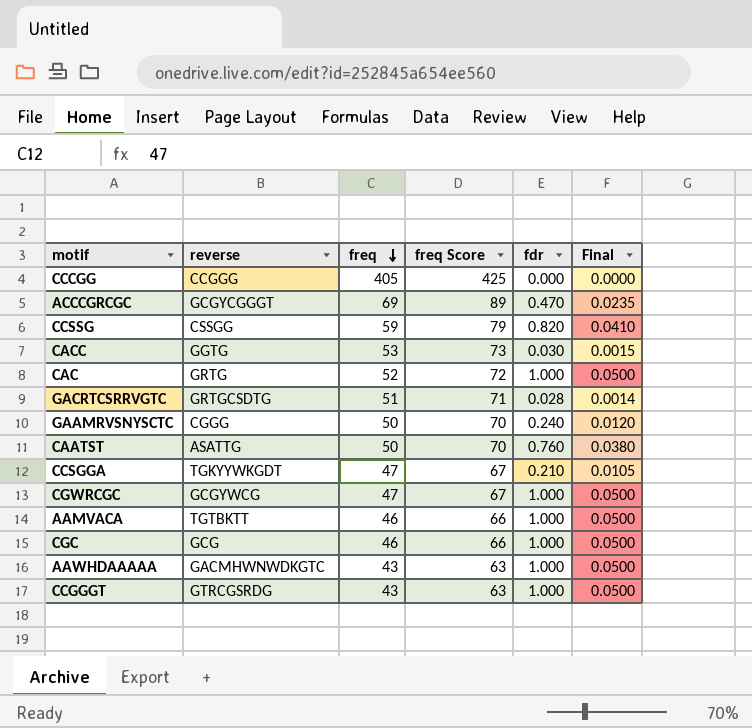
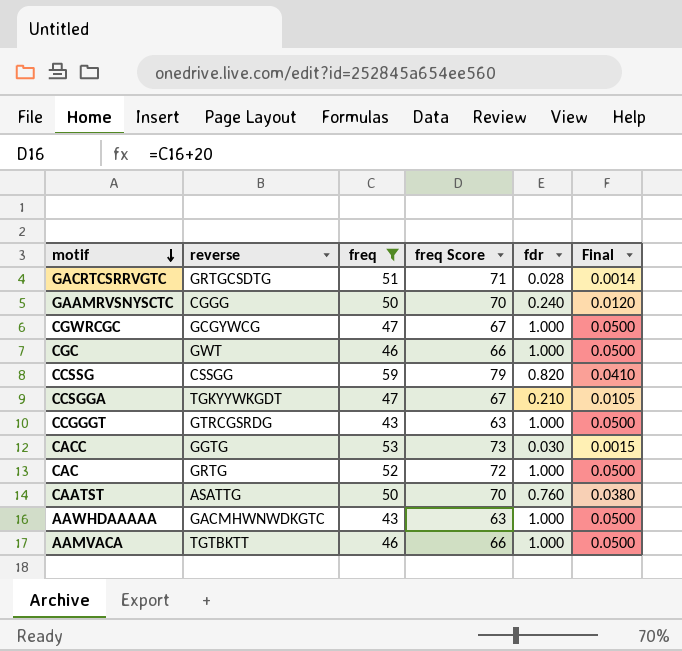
filter: none -> freq <= 59
row order: freq descending -> motif descending
CGC | reverse: GCG -> GWT

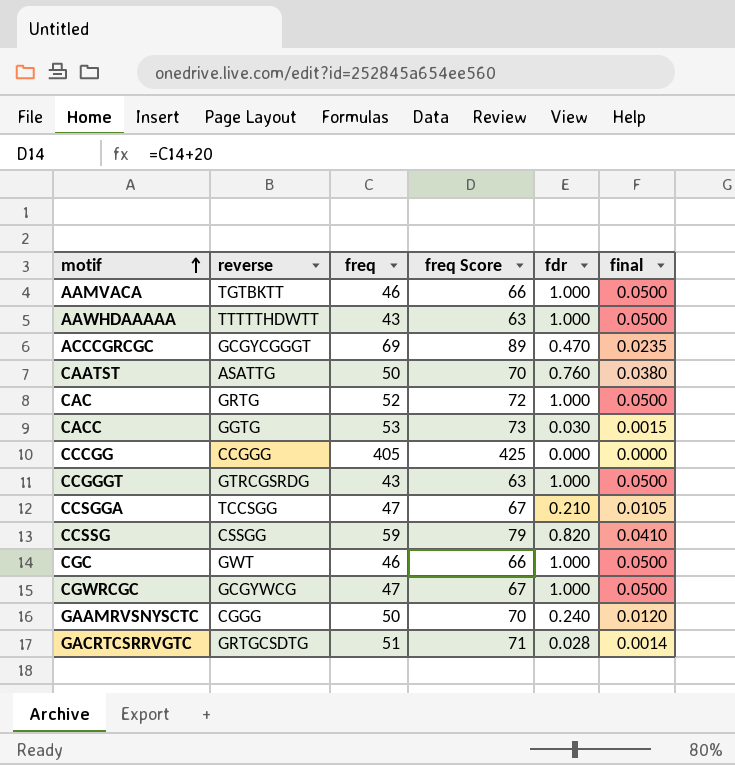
filter: freq <= 59 -> none
row order: motif descending -> motif ascending
column name: Final -> final
AAWHDAAAAA | reverse: GACMHWNWDKGTC -> TTTTTHDWTT
CCSGGA | reverse: TGKYYWKGDT -> TCCSGG

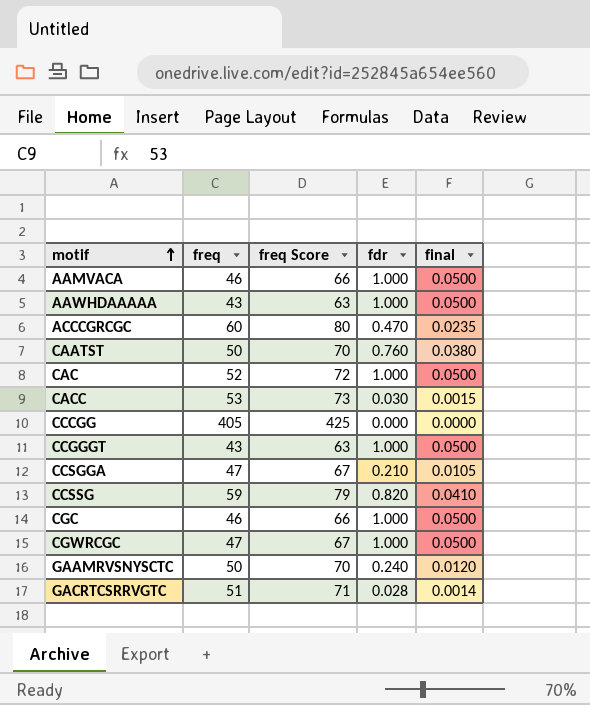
column reverse | position: 2 -> none
ACCCGRCGC | freq: 69 -> 60
ACCCGRCGC | freq Score: 89 -> 80

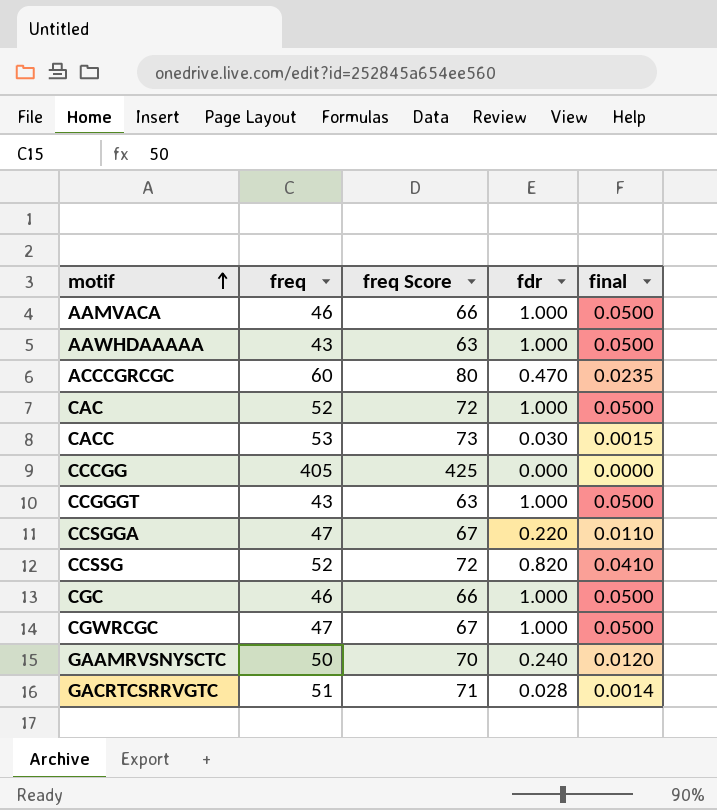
row CAATST: 50 | 70 | 0.760 | 0.0380 -> none
CCSGGA | fdr: 0.210 -> 0.220
CCSGGA | final: 0.0105 -> 0.0110
CCSSG | freq: 59 -> 52
CCSSG | freq Score: 79 -> 72

